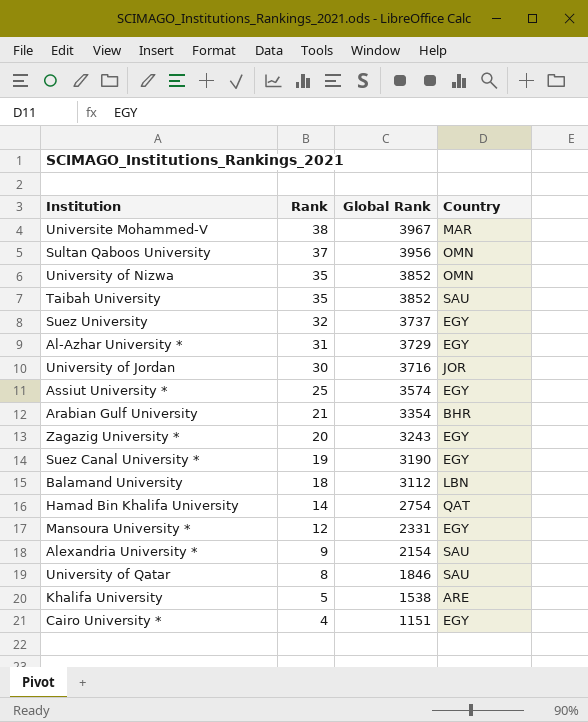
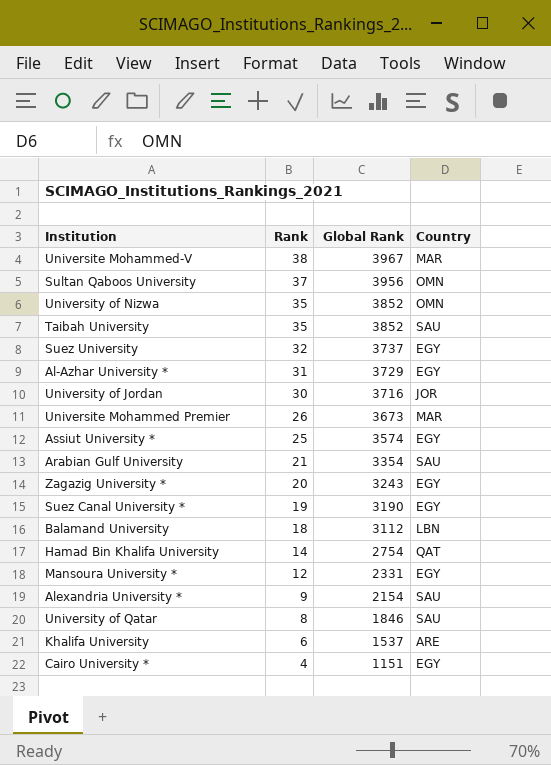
row Universite Mohammed Premier: none -> 26 | 3673 | MAR
Arabian Gulf University | Country: BHR -> SAU
Khalifa University | Rank: 5 -> 6
Khalifa University | Global Rank: 1538 -> 1537

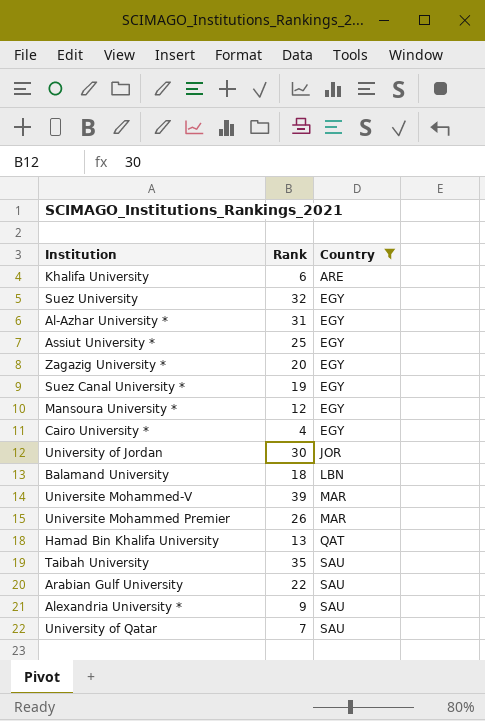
filter: none -> Country != OMN
row order: Rank descending -> Country ascending
column Global Rank | position: 3 -> none
Universite Mohammed-V | Rank: 38 -> 39
Hamad Bin Khalifa University | Rank: 14 -> 13
Arabian Gulf University | Rank: 21 -> 22
University of Qatar | Rank: 8 -> 7

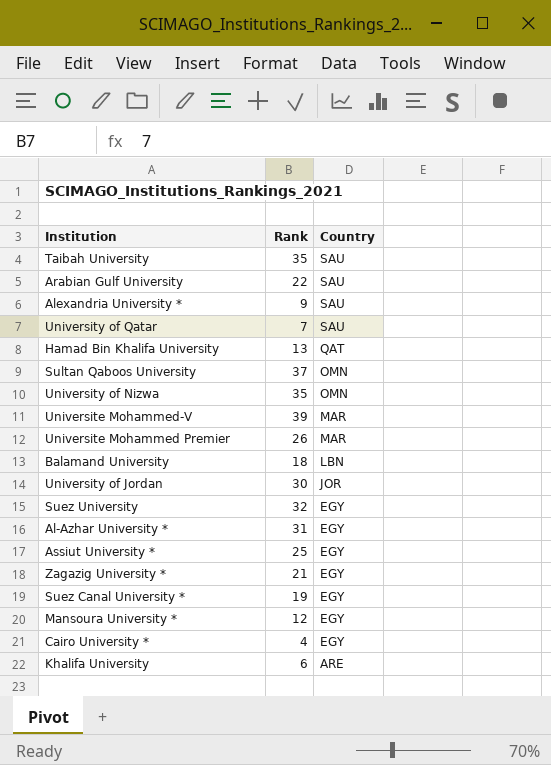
filter: Country != OMN -> none
row order: Country ascending -> Country descending
Zagazig University * | Rank: 20 -> 21

